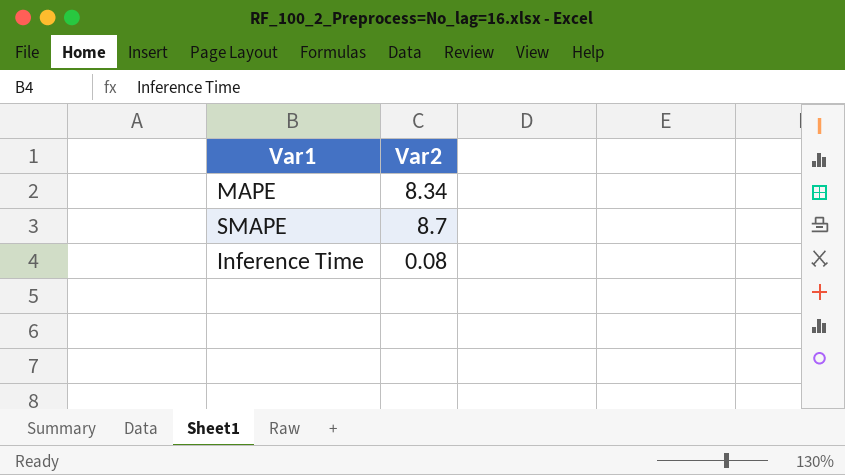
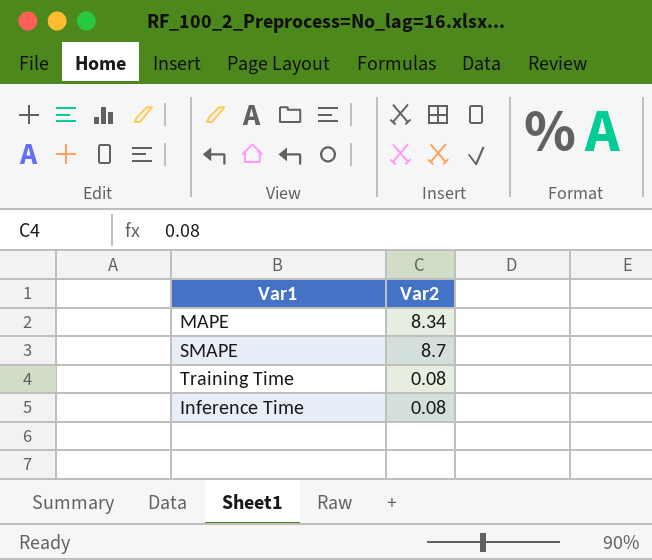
row Training Time: none -> 0.08

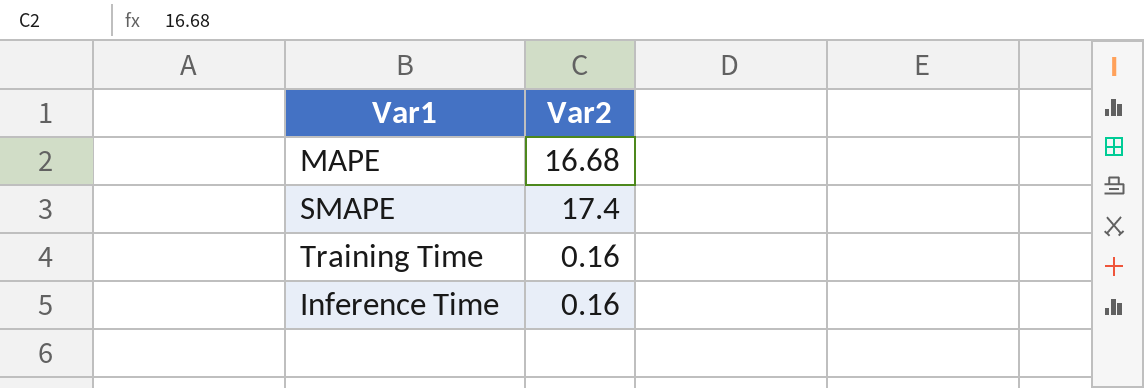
MAPE | Var2: 8.34 -> 16.68
SMAPE | Var2: 8.7 -> 17.4
Training Time | Var2: 0.08 -> 0.16
Inference Time | Var2: 0.08 -> 0.16

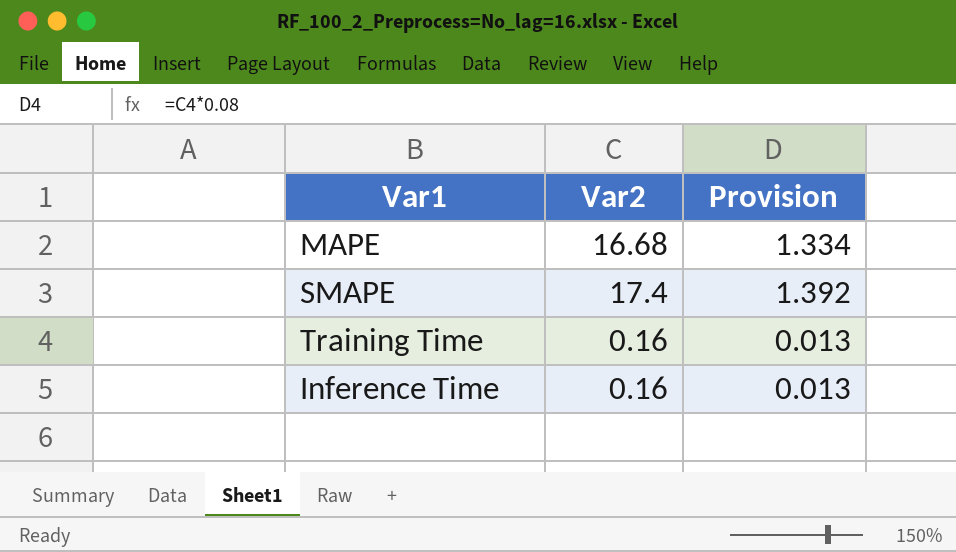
column Provision | formula: none -> [Var2] * 0.08

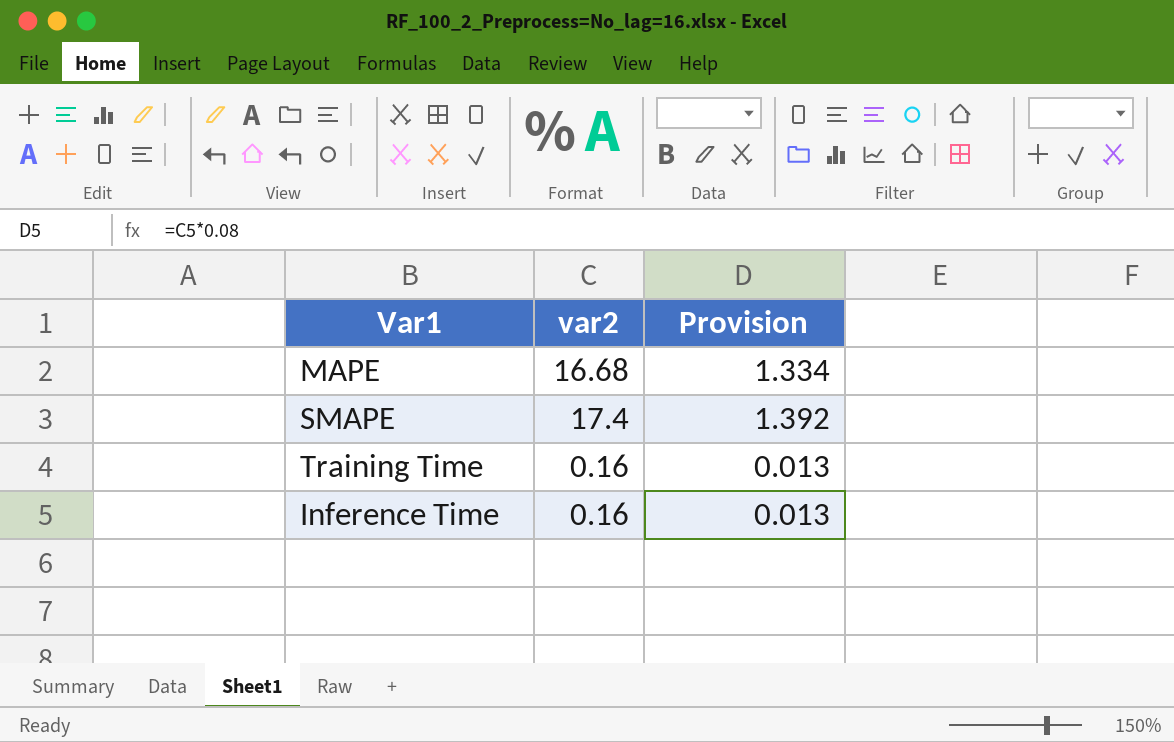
column name: Var2 -> var2

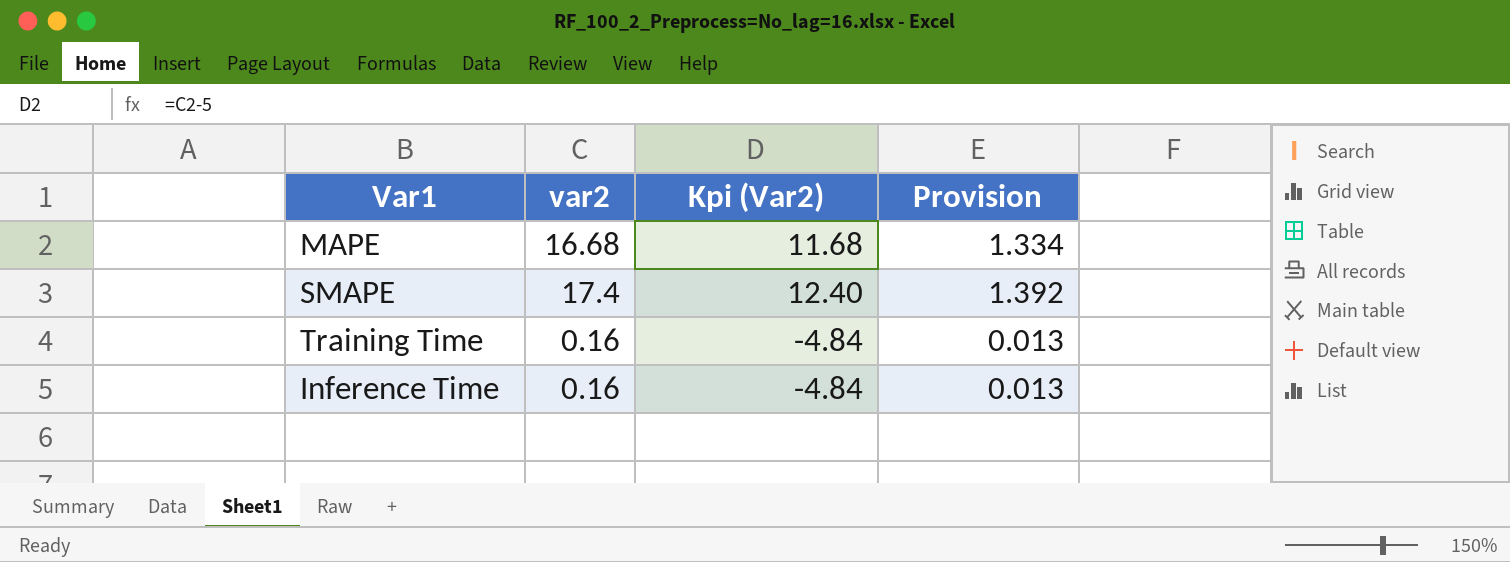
column Kpi (Var2) | formula: none -> [var2] - 5

